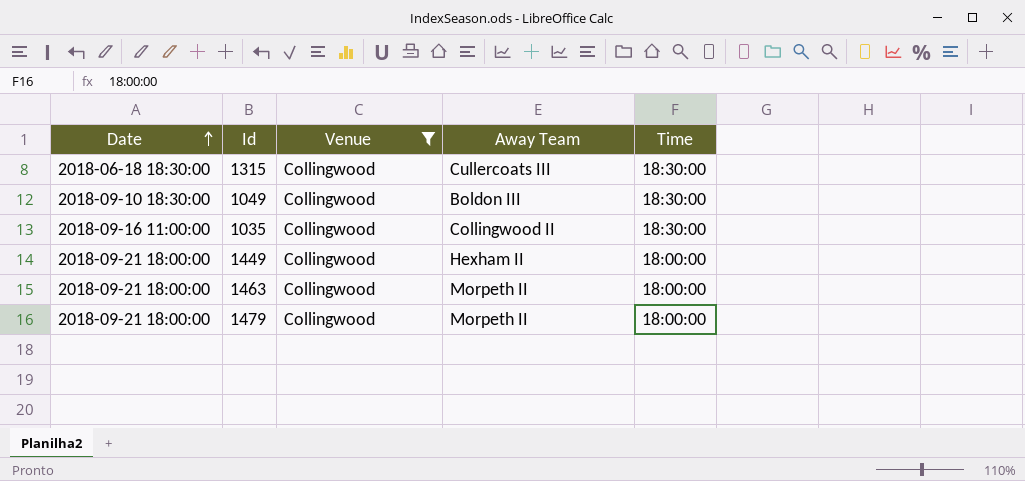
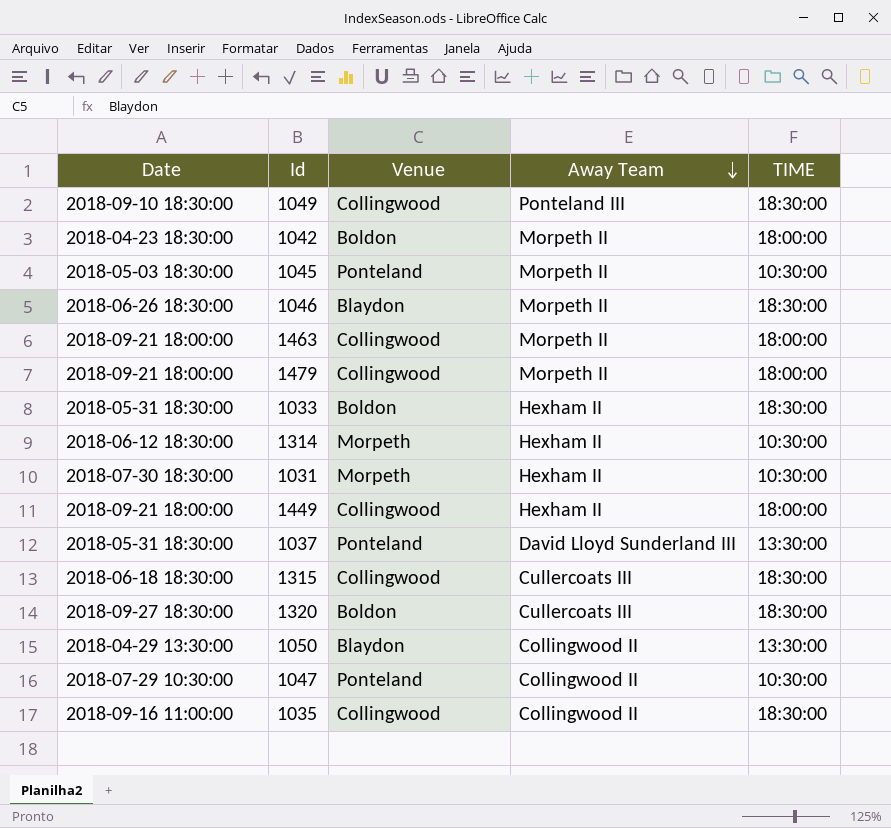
filter: Venue = Collingwood -> none
row order: Date ascending -> Away Team descending
column name: Time -> TIME
1049 | Away Team: Boldon III -> Ponteland III

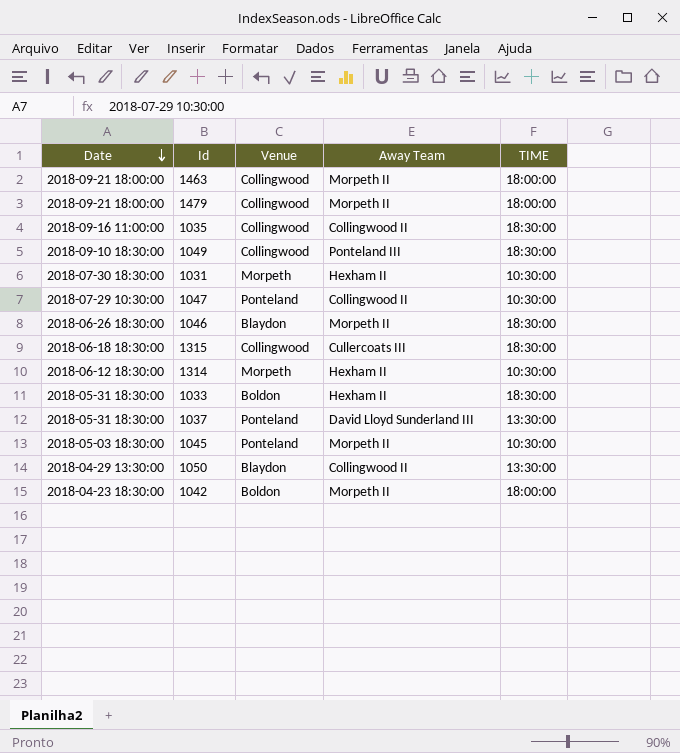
row order: Away Team descending -> Date descending
row 1449: 2018-09-21 18:00:00 | Collingwood | Hexham II | 18:00:00 -> none
row 1320: 2018-09-27 18:30:00 | Boldon | Cullercoats III | 18:30:00 -> none

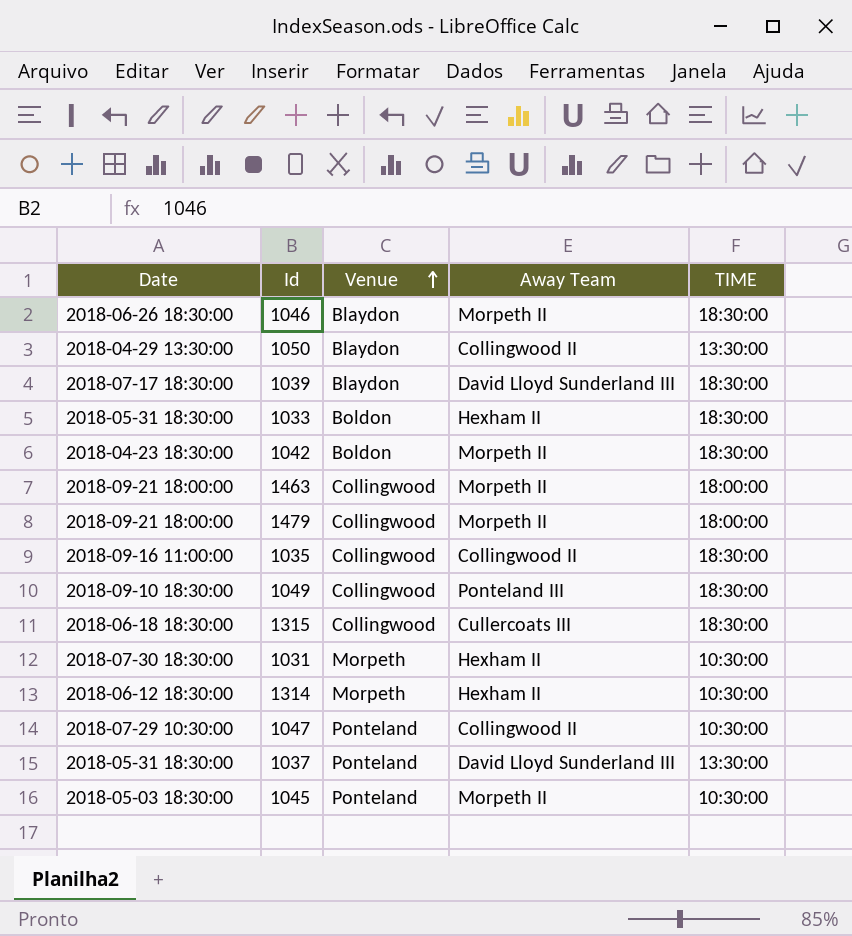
row order: Date descending -> Venue ascending
row 1039: none -> 2018-07-17 18:30:00 | Blaydon | David Lloyd Sunderland III | 18:30:00
1042 | TIME: 18:00:00 -> 18:30:00

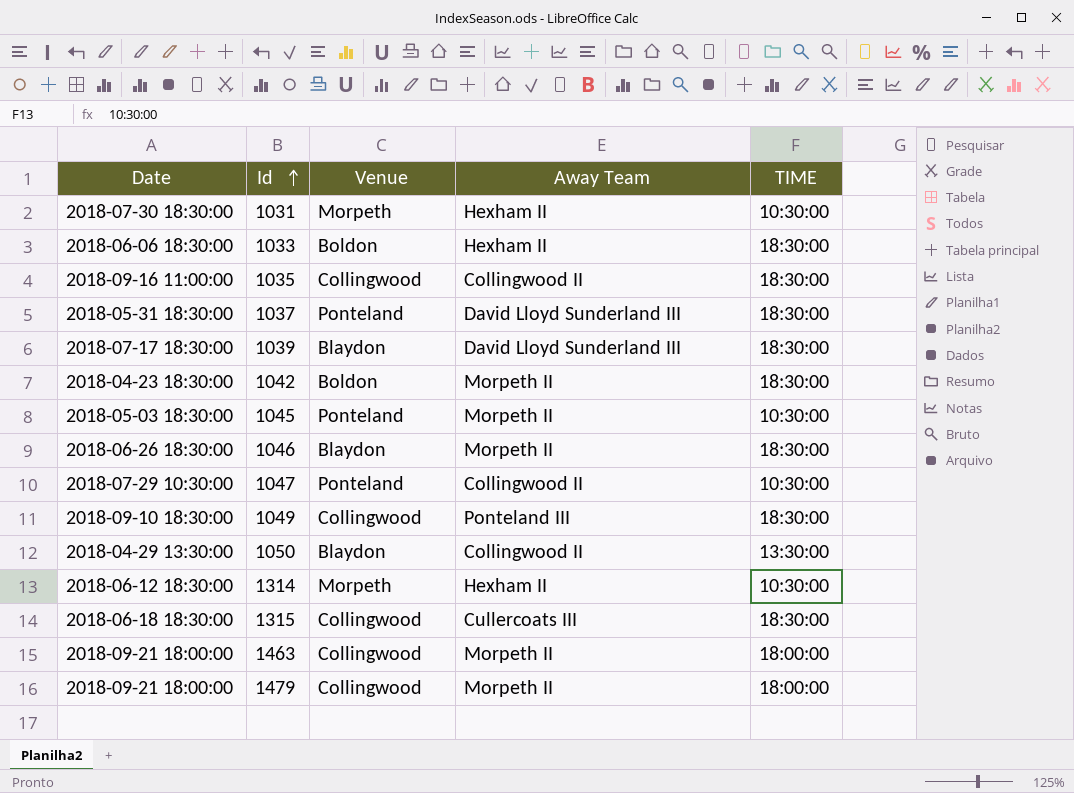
row order: Venue ascending -> Id ascending
1033 | Date: 2018-05-31 18:30:00 -> 2018-06-06 18:30:00
1037 | TIME: 13:30:00 -> 18:30:00

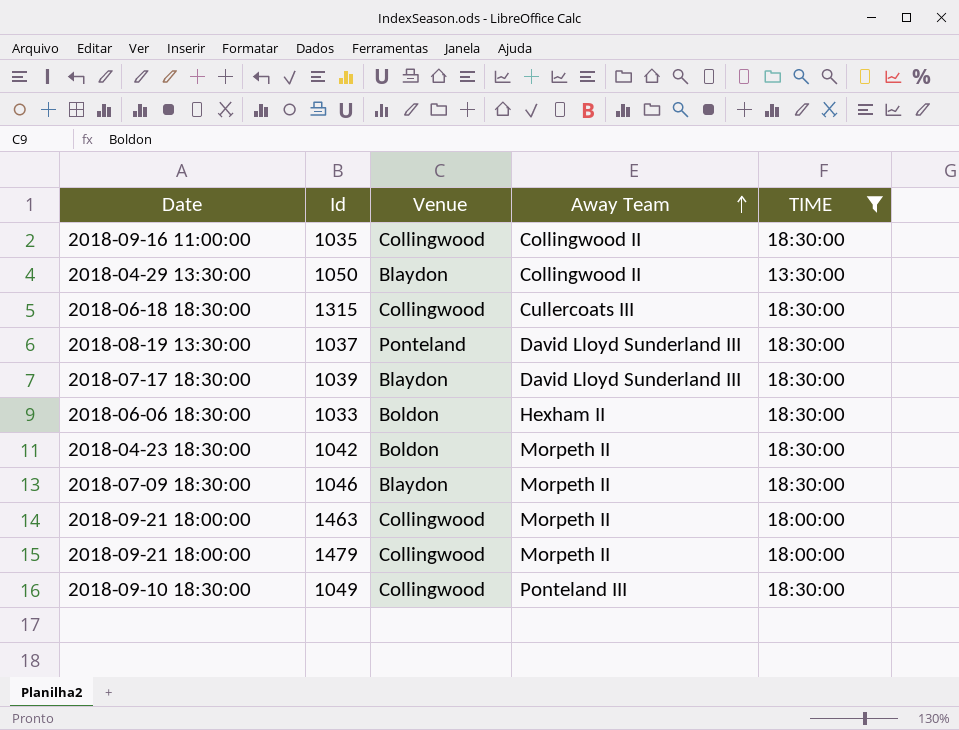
filter: none -> TIME != 10:30:00
row order: Id ascending -> Away Team ascending
1037 | Date: 2018-05-31 18:30:00 -> 2018-08-19 13:30:00
1046 | Date: 2018-06-26 18:30:00 -> 2018-07-09 18:30:00

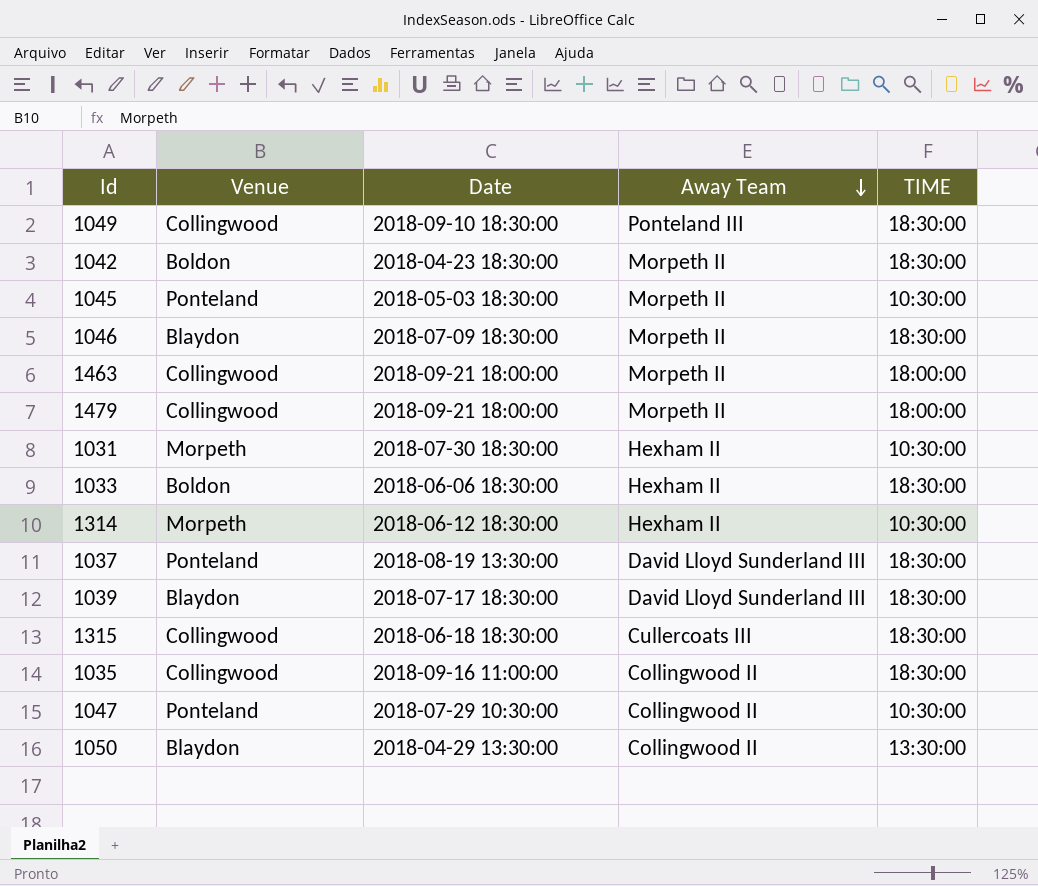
filter: TIME != 10:30:00 -> none
row order: Away Team ascending -> Away Team descending
column Date | position: 1 -> 3

